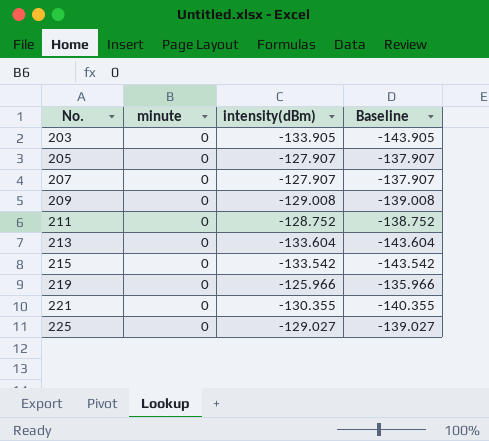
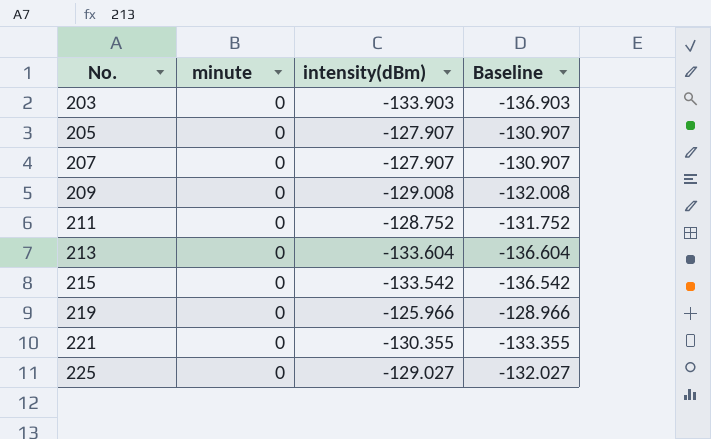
column Baseline | formula: [intensity(dBm)] - 10 -> [intensity(dBm)] - 3
203 | intensity(dBm): -133.905 -> -133.903

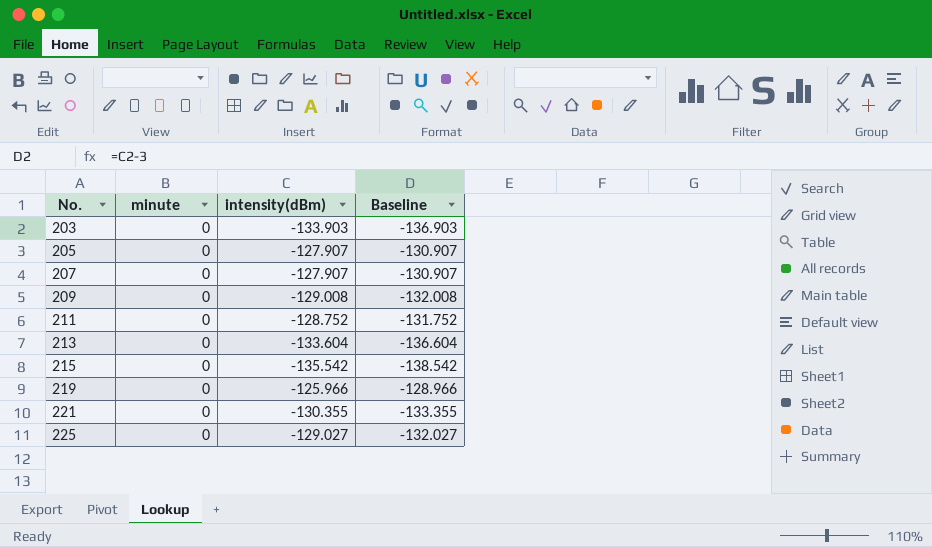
215 | intensity(dBm): -133.542 -> -135.542
215 | Baseline: -136.542 -> -138.542

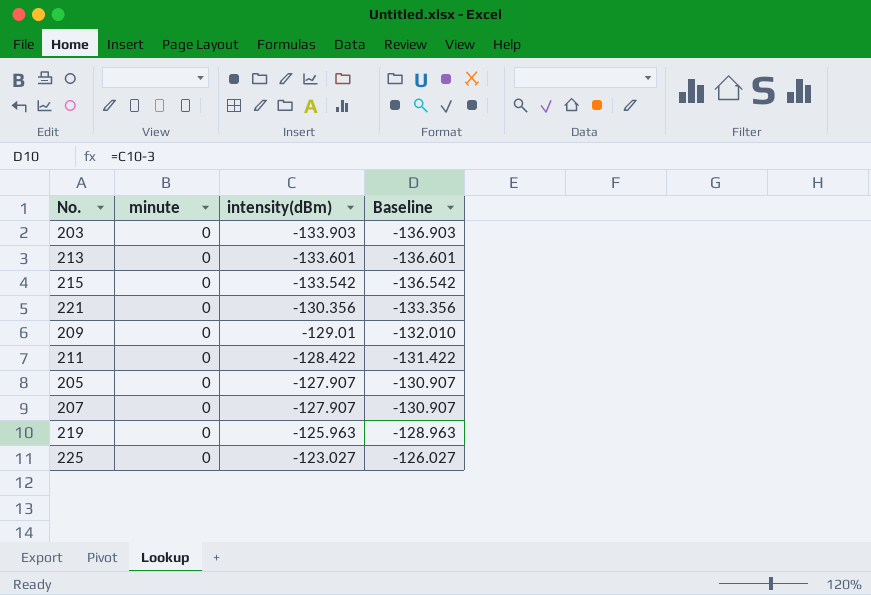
row order: No. ascending -> intensity(dBm) ascending
213 | intensity(dBm): -133.604 -> -133.601
213 | Baseline: -136.604 -> -136.601
215 | intensity(dBm): -135.542 -> -133.542
215 | Baseline: -138.542 -> -136.542
221 | intensity(dBm): -130.355 -> -130.356
221 | Baseline: -133.355 -> -133.356
209 | intensity(dBm): -129.008 -> -129.01
209 | Baseline: -132.008 -> -132.010
211 | intensity(dBm): -128.752 -> -128.422
211 | Baseline: -131.752 -> -131.422
219 | intensity(dBm): -125.966 -> -125.963
219 | Baseline: -128.966 -> -128.963
225 | intensity(dBm): -129.027 -> -123.027
225 | Baseline: -132.027 -> -126.027

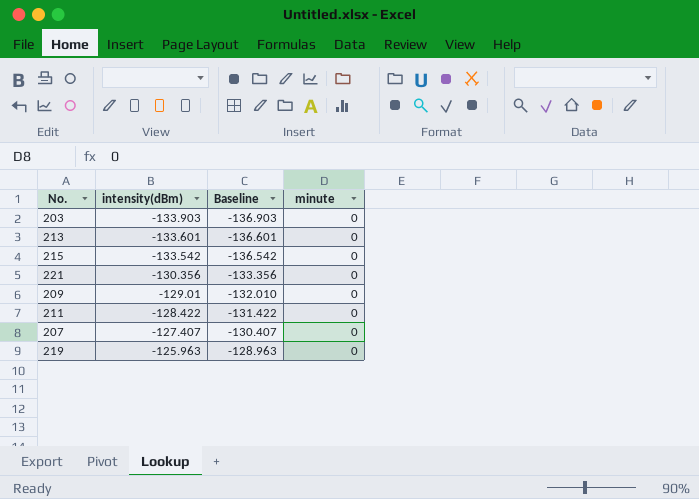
column minute | position: 2 -> 4
row 205: 0 | -127.907 | -130.907 -> none
row 225: 0 | -123.027 | -126.027 -> none
207 | intensity(dBm): -127.907 -> -127.407
207 | Baseline: -130.907 -> -130.407

